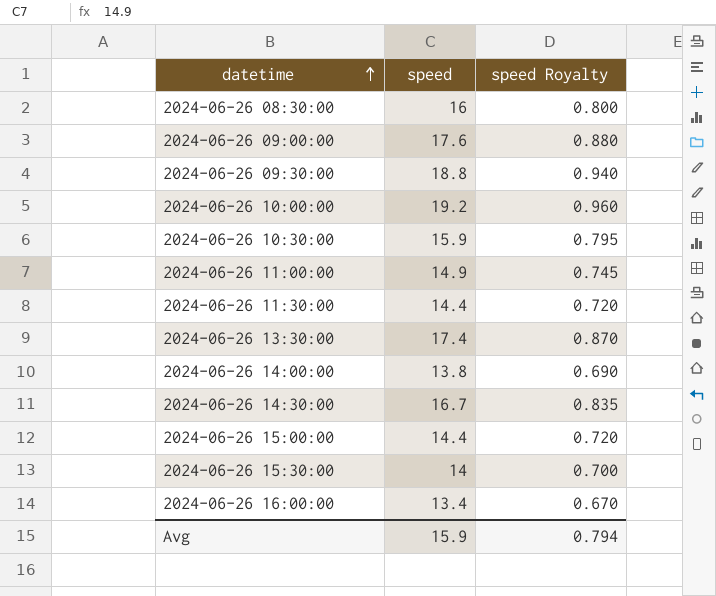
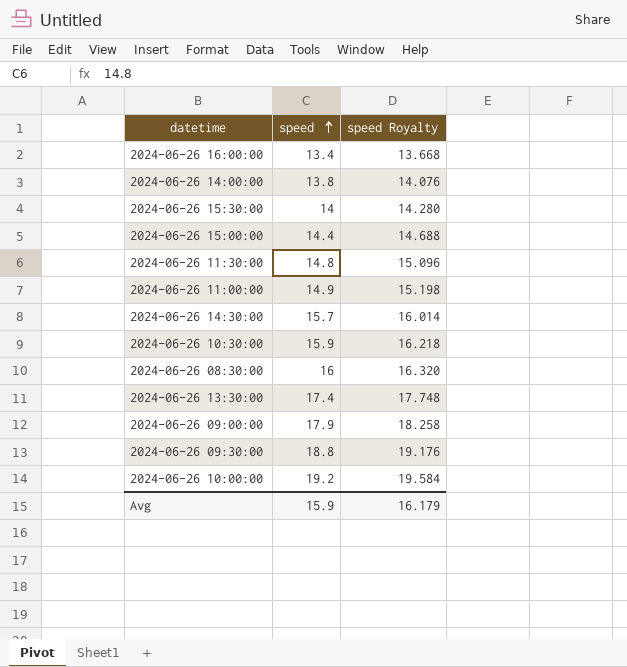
row order: datetime ascending -> speed ascending
column speed Royalty | formula: [speed] * 0.05 -> [speed] * 1.02
2024-06-26 11:30:00 | speed: 14.4 -> 14.8
2024-06-26 14:30:00 | speed: 16.7 -> 15.7
2024-06-26 09:00:00 | speed: 17.6 -> 17.9
Avg | speed Royalty: 0.794 -> 16.179

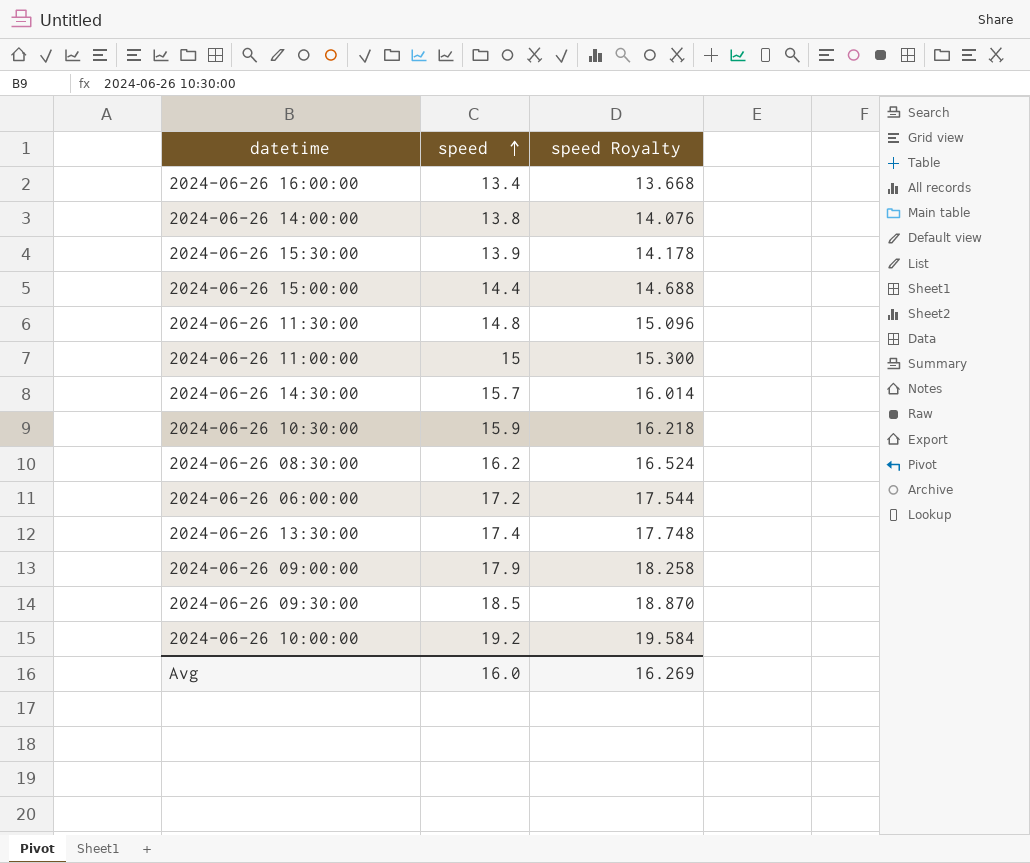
2024-06-26 15:30:00 | speed: 14 -> 13.9
2024-06-26 15:30:00 | speed Royalty: 14.280 -> 14.178
2024-06-26 11:00:00 | speed: 14.9 -> 15
2024-06-26 11:00:00 | speed Royalty: 15.198 -> 15.300
2024-06-26 08:30:00 | speed: 16 -> 16.2
2024-06-26 08:30:00 | speed Royalty: 16.320 -> 16.524
row 2024-06-26 06:00:00: none -> 17.2 | 17.544
2024-06-26 09:30:00 | speed: 18.8 -> 18.5
2024-06-26 09:30:00 | speed Royalty: 19.176 -> 18.870
Avg | speed: 15.9 -> 16.0
Avg | speed Royalty: 16.179 -> 16.269

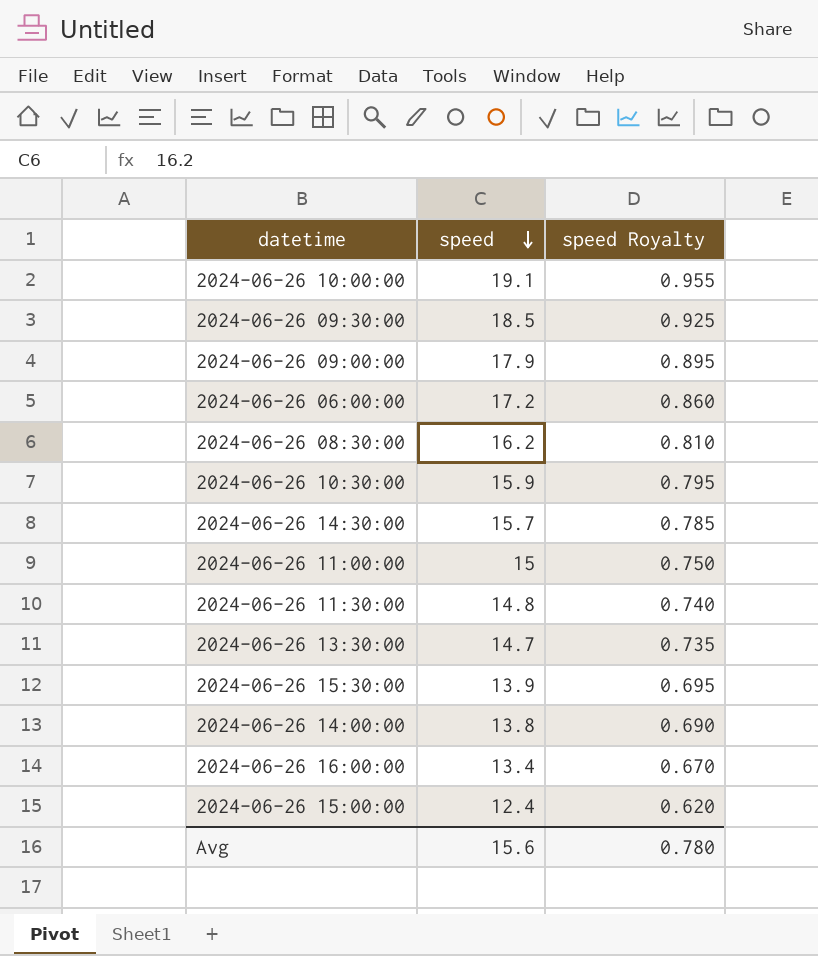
row order: speed ascending -> speed descending
column speed Royalty | formula: [speed] * 1.02 -> [speed] * 0.05
2024-06-26 10:00:00 | speed: 19.2 -> 19.1
2024-06-26 13:30:00 | speed: 17.4 -> 14.7
2024-06-26 15:00:00 | speed: 14.4 -> 12.4
Avg | speed: 16.0 -> 15.6
Avg | speed Royalty: 16.269 -> 0.780

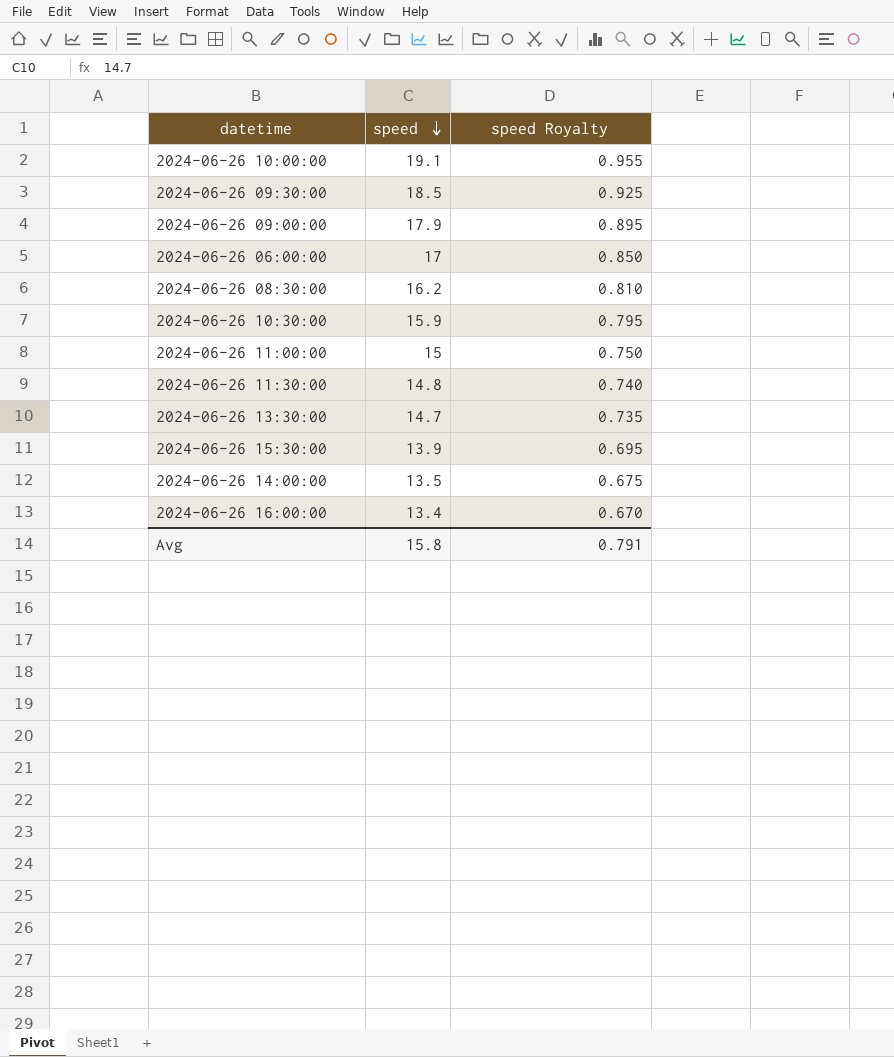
row 2024-06-26 14:30:00: 15.7 | 0.785 -> none
row 2024-06-26 15:00:00: 12.4 | 0.620 -> none
2024-06-26 06:00:00 | speed: 17.2 -> 17
2024-06-26 06:00:00 | speed Royalty: 0.860 -> 0.850
2024-06-26 14:00:00 | speed: 13.8 -> 13.5
2024-06-26 14:00:00 | speed Royalty: 0.690 -> 0.675
Avg | speed: 15.6 -> 15.8
Avg | speed Royalty: 0.780 -> 0.791

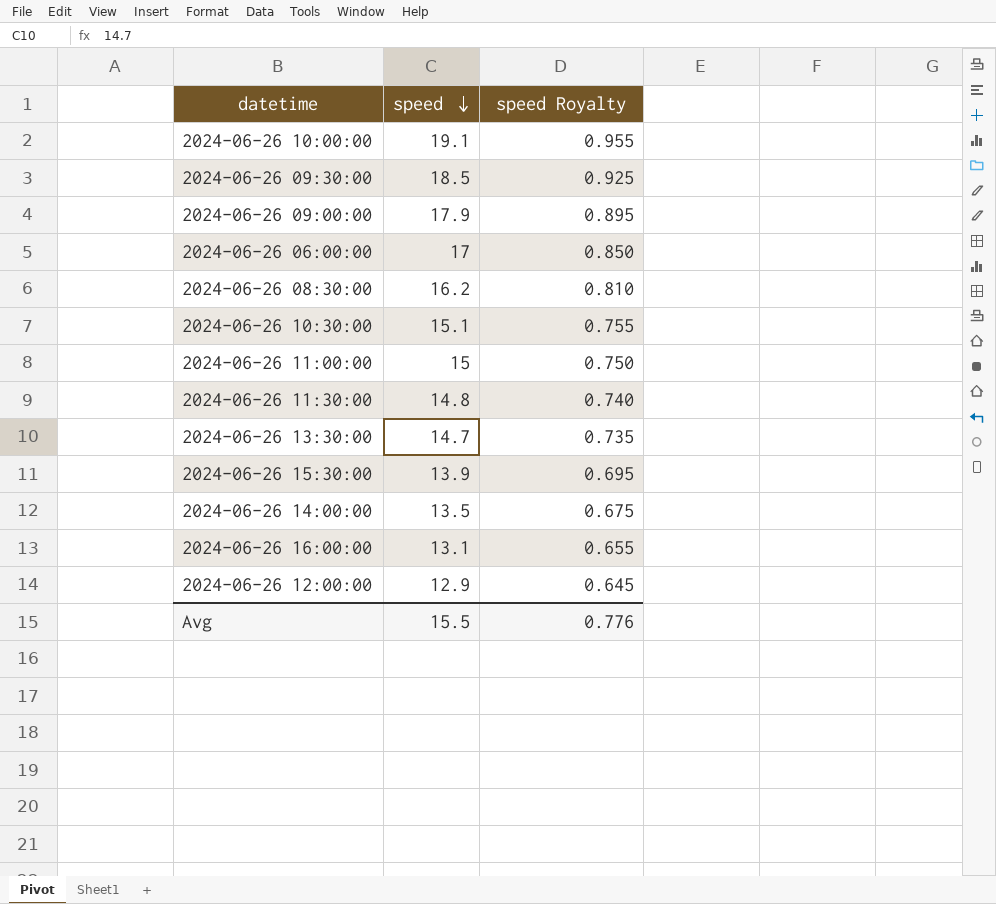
2024-06-26 10:30:00 | speed: 15.9 -> 15.1
2024-06-26 10:30:00 | speed Royalty: 0.795 -> 0.755
2024-06-26 16:00:00 | speed: 13.4 -> 13.1
2024-06-26 16:00:00 | speed Royalty: 0.670 -> 0.655
row 2024-06-26 12:00:00: none -> 12.9 | 0.645
Avg | speed: 15.8 -> 15.5
Avg | speed Royalty: 0.791 -> 0.776

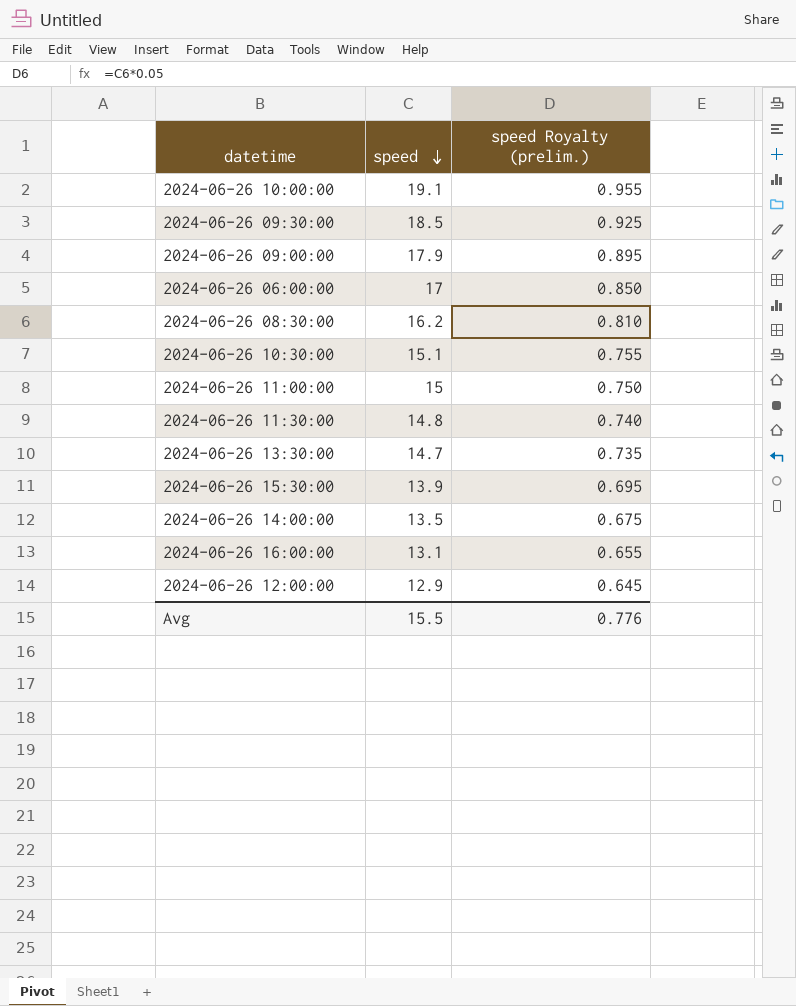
column name: speed Royalty -> speed Royalty (prelim.)

